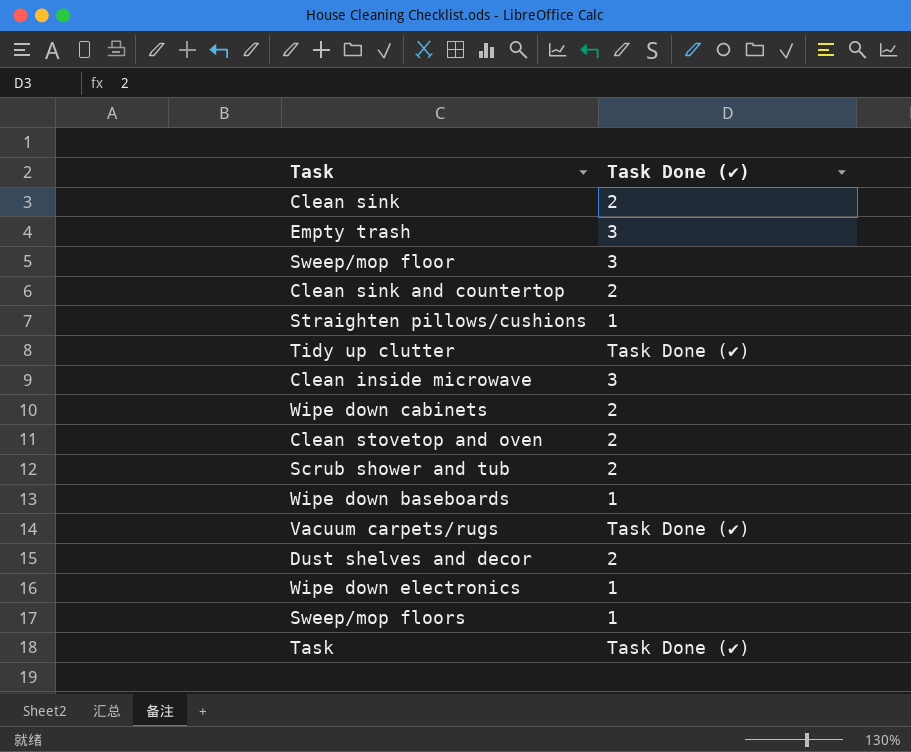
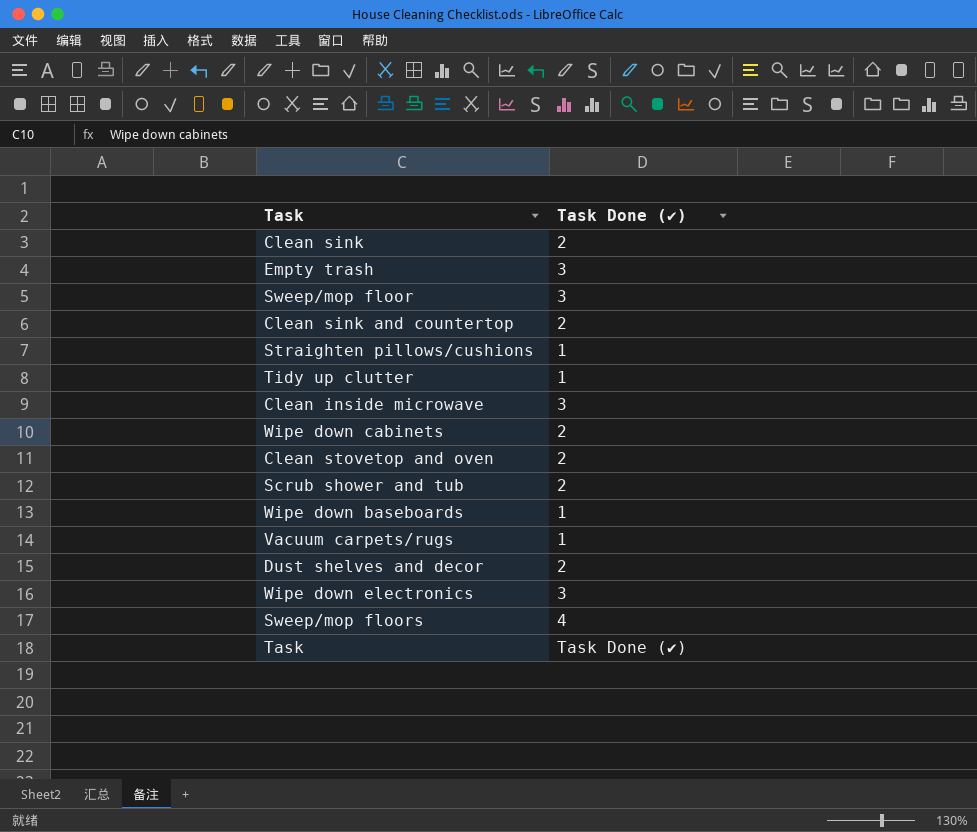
Tidy up clutter | Task Done (✔): Task Done (✔) -> 1
Vacuum carpets/rugs | Task Done (✔): Task Done (✔) -> 1
Wipe down electronics | Task Done (✔): 1 -> 3
Sweep/mop floors | Task Done (✔): 1 -> 4

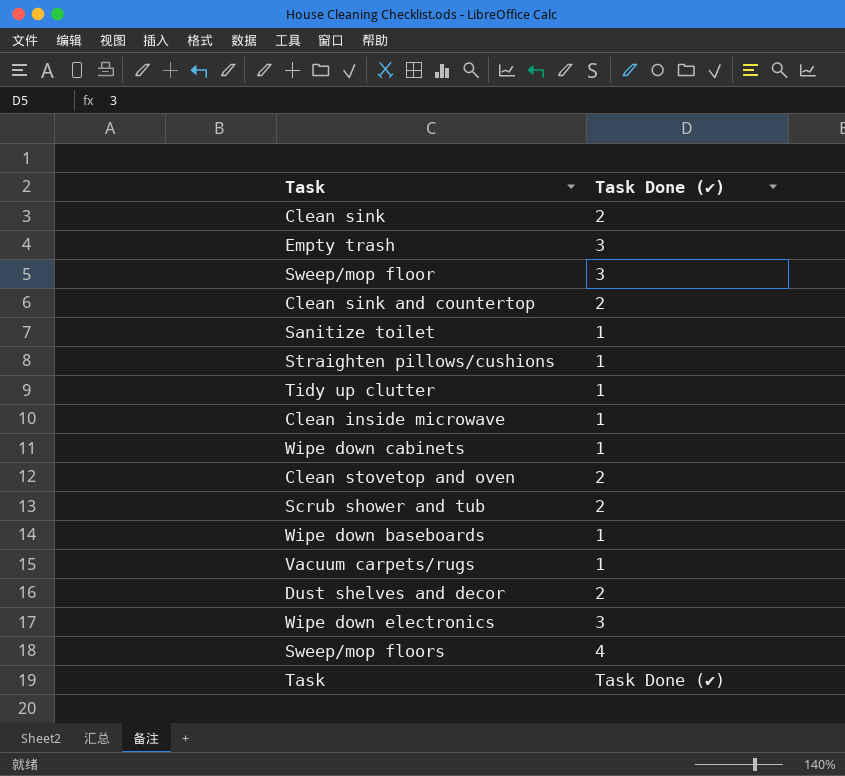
row Sanitize toilet: none -> 1
Clean inside microwave | Task Done (✔): 3 -> 1
Wipe down cabinets | Task Done (✔): 2 -> 1

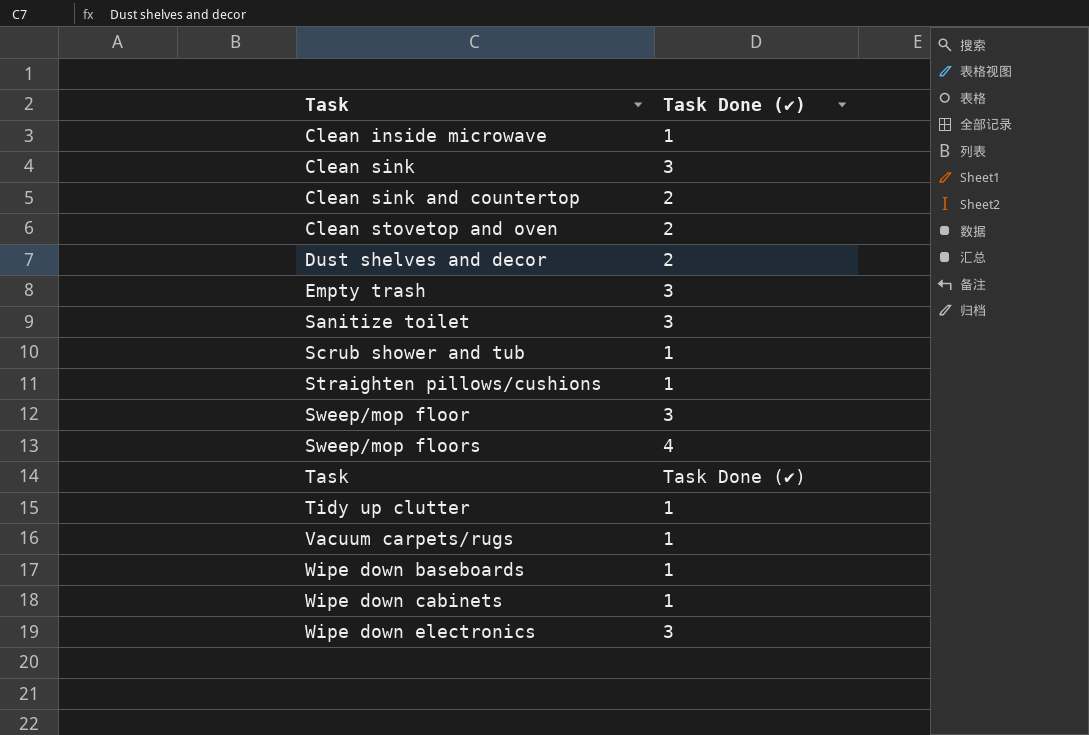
row order: none -> Task ascending
Clean sink | Task Done (✔): 2 -> 3
Sanitize toilet | Task Done (✔): 1 -> 3
Scrub shower and tub | Task Done (✔): 2 -> 1

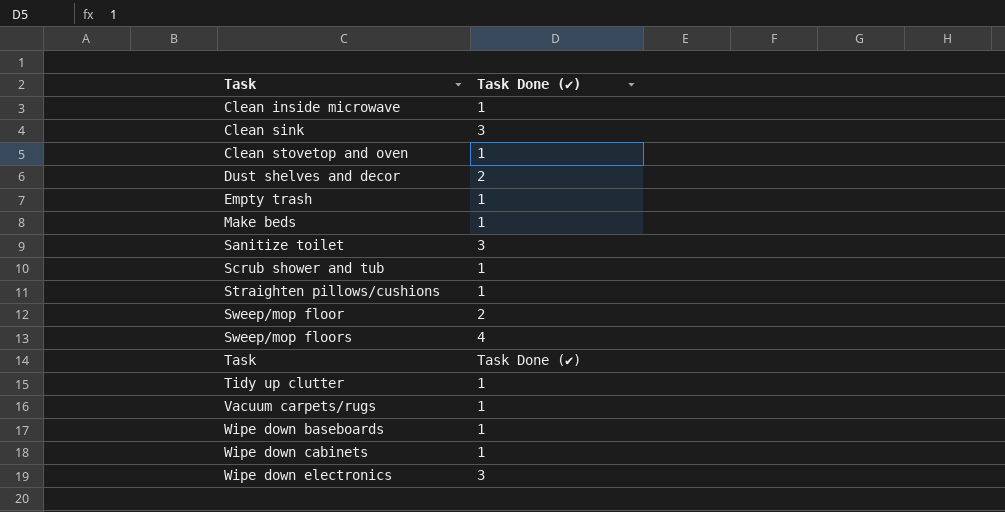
row Clean sink and countertop: 2 -> none
Clean stovetop and oven | Task Done (✔): 2 -> 1
Empty trash | Task Done (✔): 3 -> 1
row Make beds: none -> 1
Sweep/mop floor | Task Done (✔): 3 -> 2

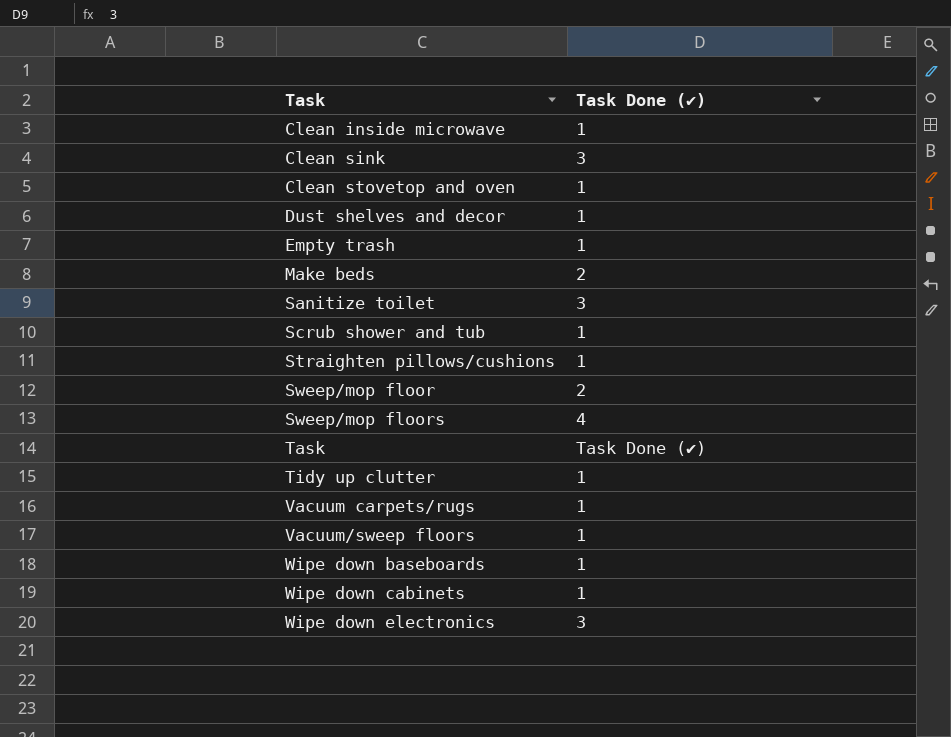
Dust shelves and decor | Task Done (✔): 2 -> 1
Make beds | Task Done (✔): 1 -> 2
row Vacuum/sweep floors: none -> 1

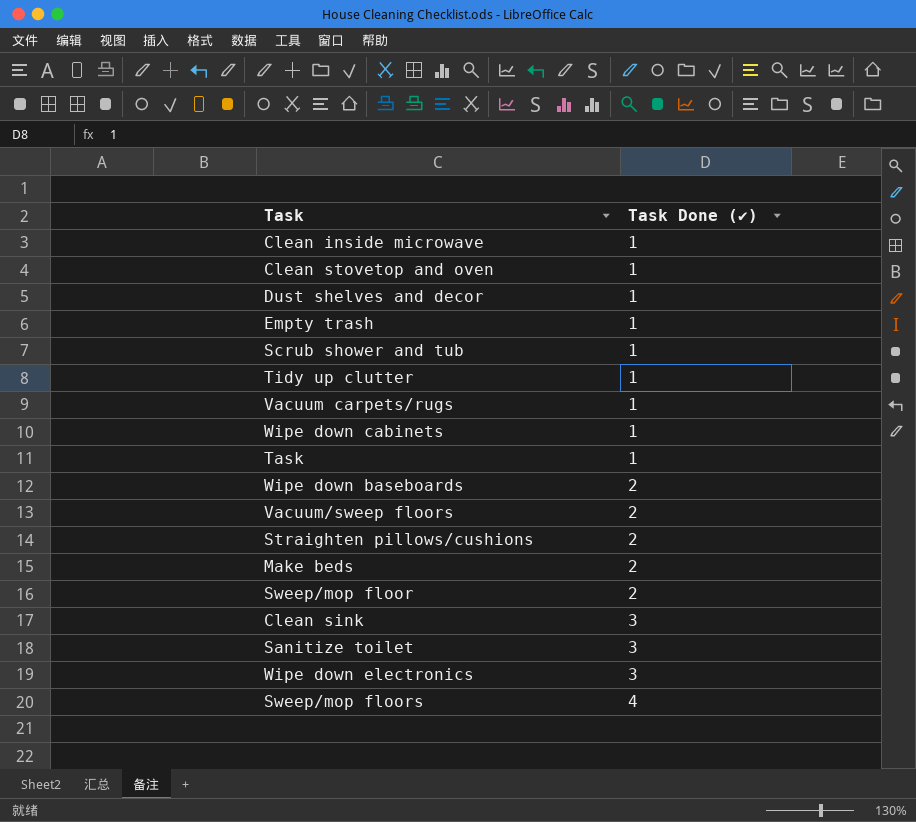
row order: Task ascending -> Task Done (✔) ascending
Task | Task Done (✔): Task Done (✔) -> 1
Wipe down baseboards | Task Done (✔): 1 -> 2
Vacuum/sweep floors | Task Done (✔): 1 -> 2
Straighten pillows/cushions | Task Done (✔): 1 -> 2

